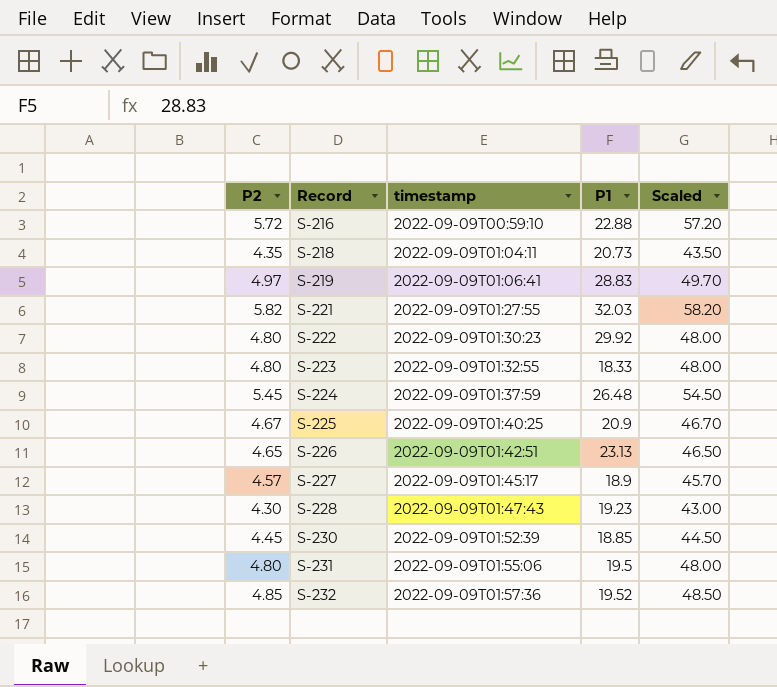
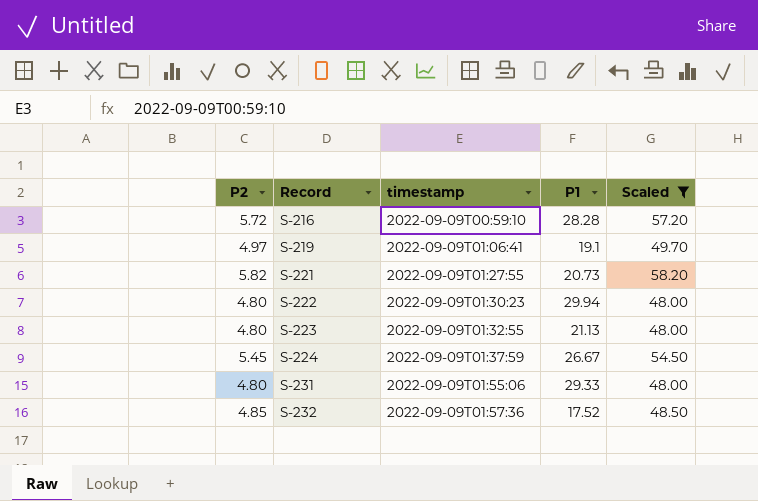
filter: none -> Scaled >= 48.00
S-216 | P1: 22.88 -> 28.28
S-219 | P1: 28.83 -> 19.1
S-221 | P1: 32.03 -> 20.73
S-222 | P1: 29.92 -> 29.94
S-223 | P1: 18.33 -> 21.13
S-224 | P1: 26.48 -> 26.67
S-231 | P1: 19.5 -> 29.33
S-232 | P1: 19.52 -> 17.52

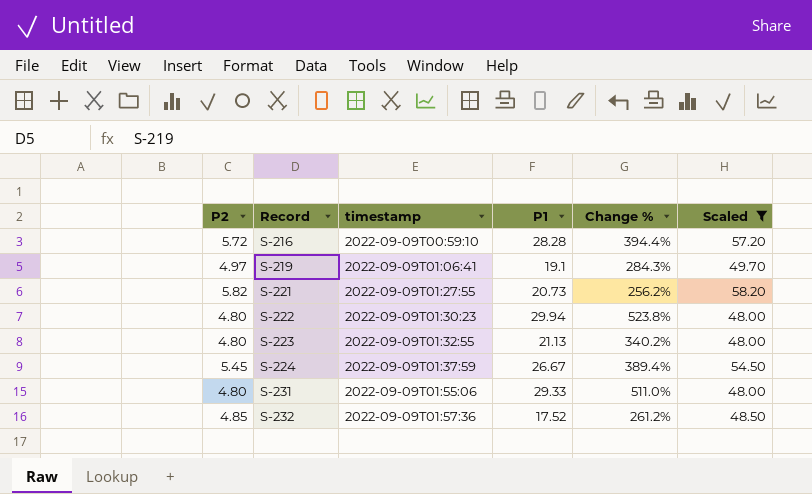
column Change % | formula: none -> ([P1] - [P2]) / [P2]

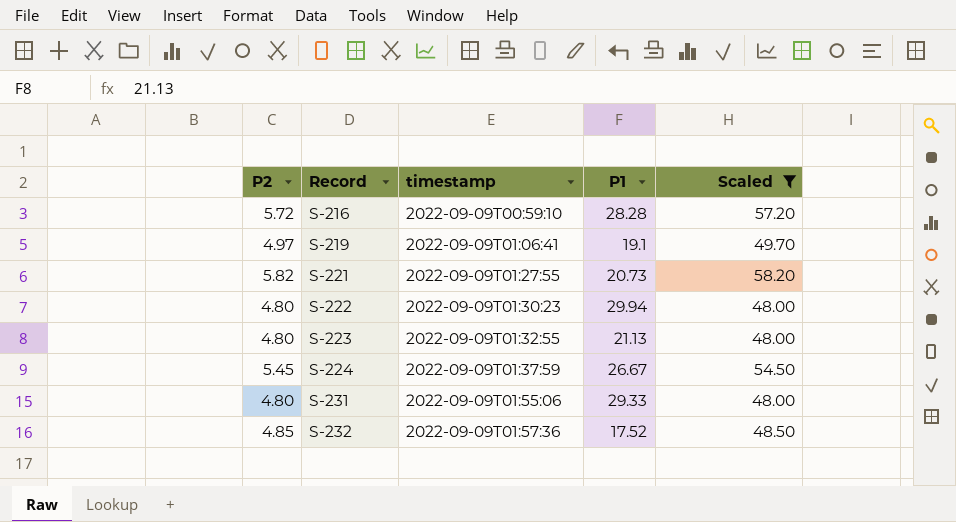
column Change % | formula: ([P1] - [P2]) / [P2] -> none

